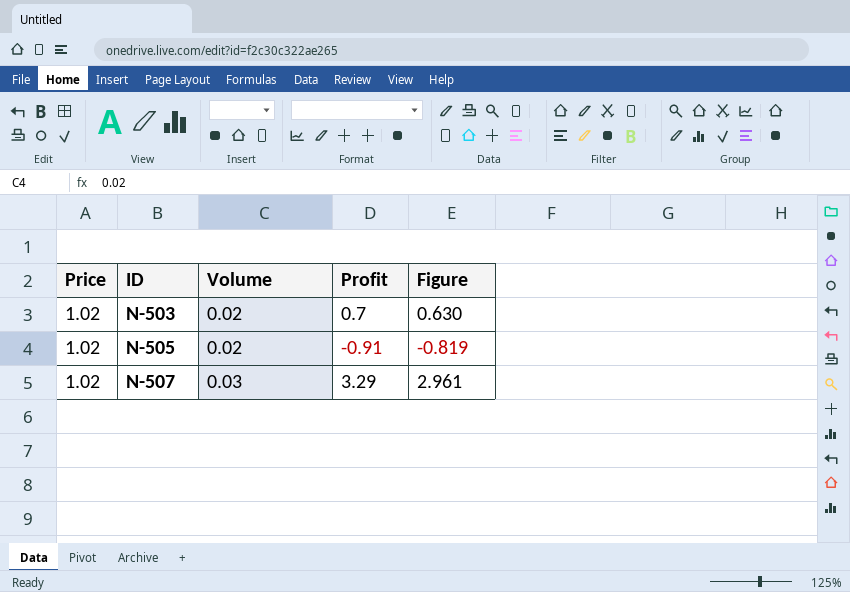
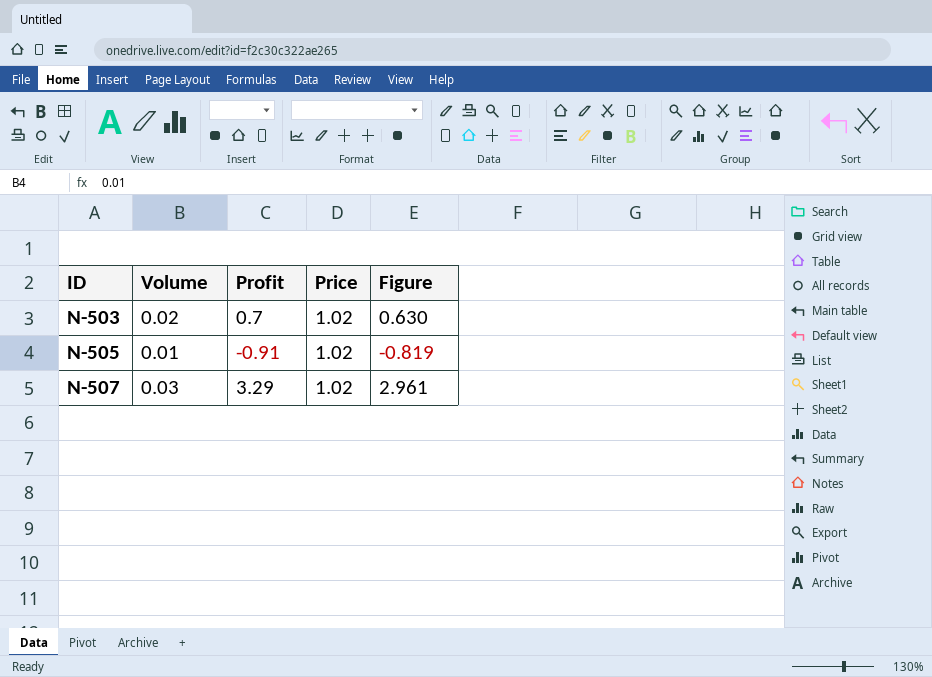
column Price | position: 1 -> 4
N-505 | Volume: 0.02 -> 0.01

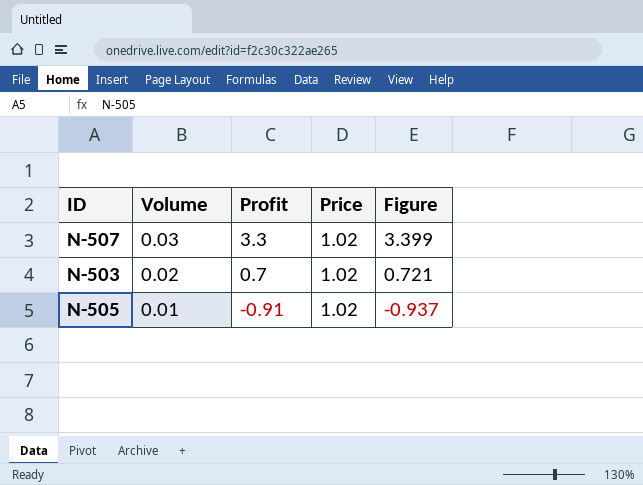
row order: ID ascending -> Volume descending
column Figure | formula: [Profit] * 0.9 -> [Profit] * 1.03
N-507 | Profit: 3.29 -> 3.3

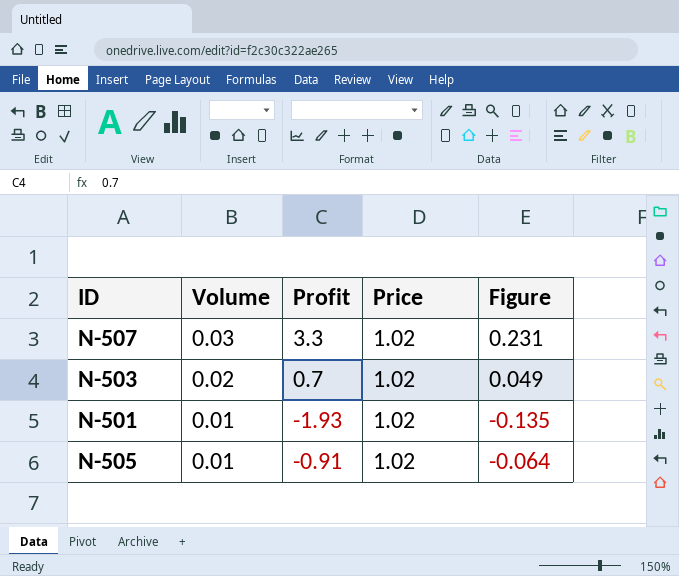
column Figure | formula: [Profit] * 1.03 -> [Profit] * 0.07
row N-501: none -> 0.01 | -1.93 | 1.02 | -0.135

